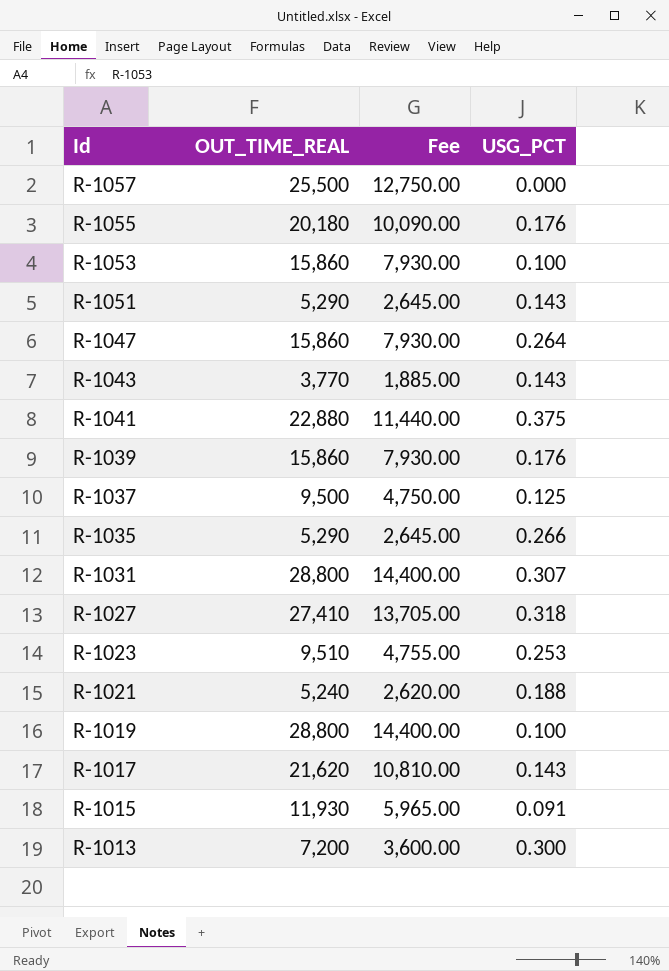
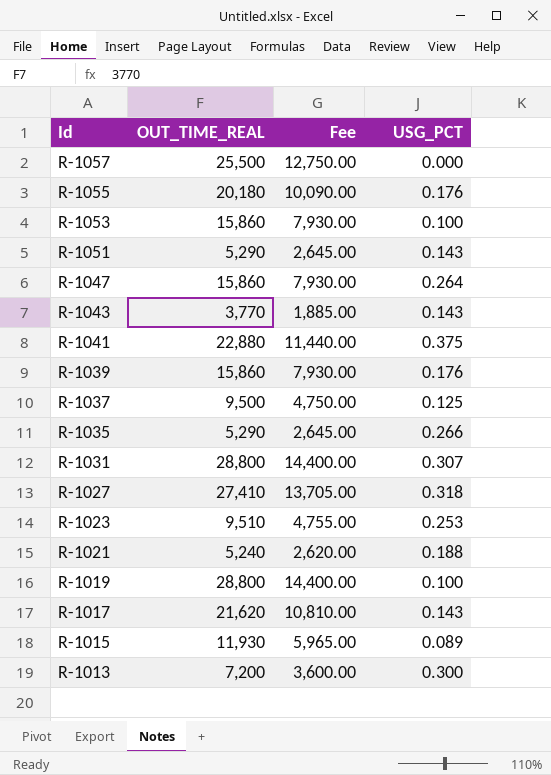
R-1015 | USG_PCT: 0.091 -> 0.089

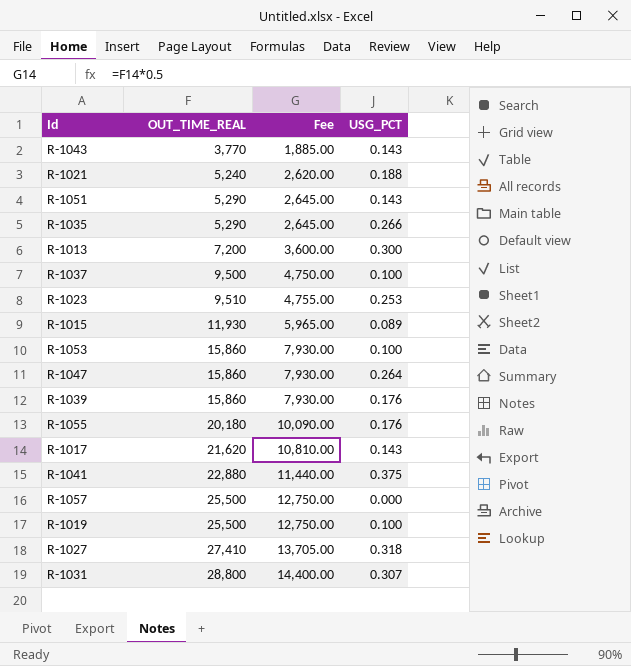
row order: Id descending -> OUT_TIME_REAL ascending
R-1037 | USG_PCT: 0.125 -> 0.100
R-1019 | OUT_TIME_REAL: 28,800 -> 25,500
R-1019 | Fee: 14,400.00 -> 12,750.00

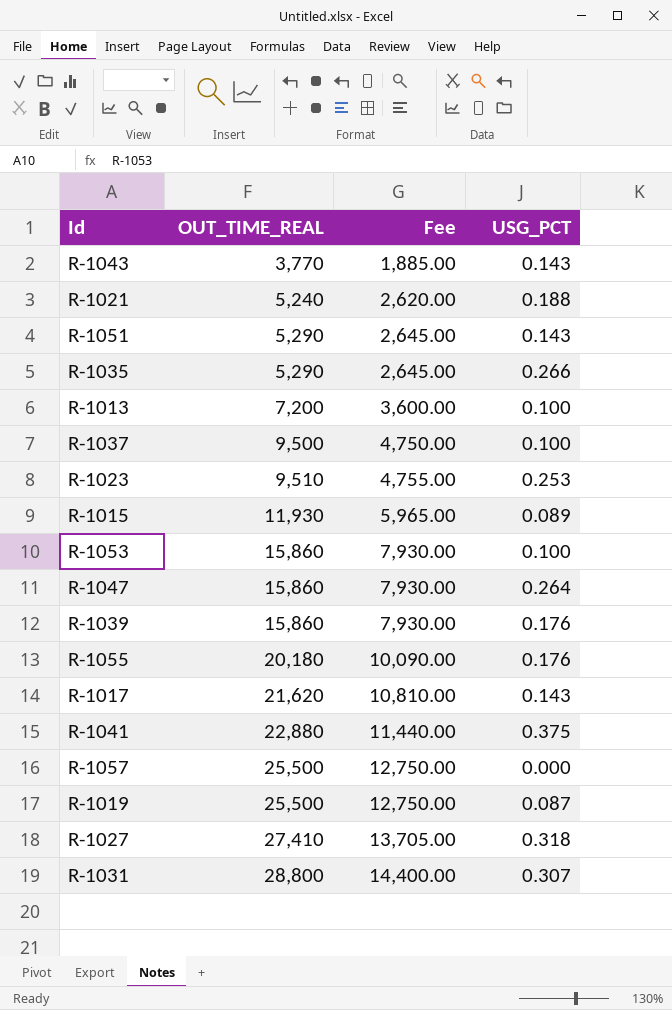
R-1013 | USG_PCT: 0.300 -> 0.100
R-1019 | USG_PCT: 0.100 -> 0.087

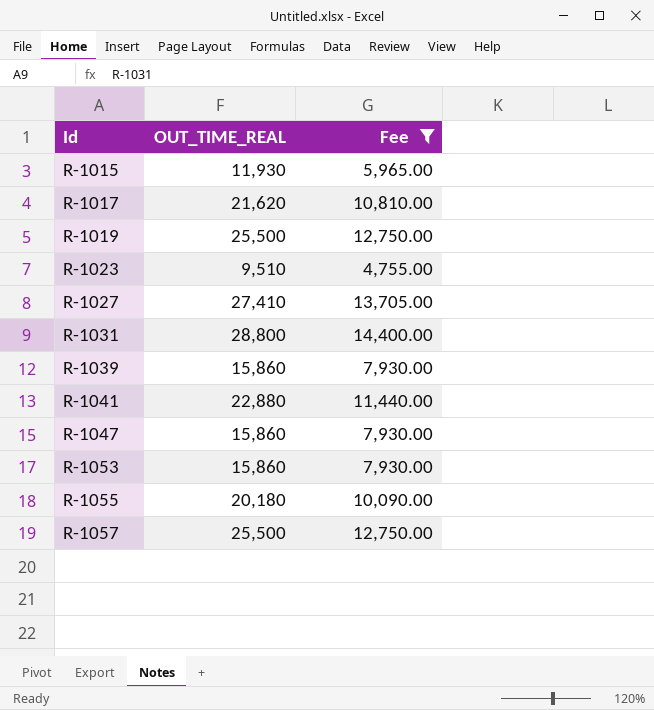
filter: none -> Fee >= 4,755.00
row order: OUT_TIME_REAL ascending -> Id ascending
column USG_PCT | position: 4 -> none

